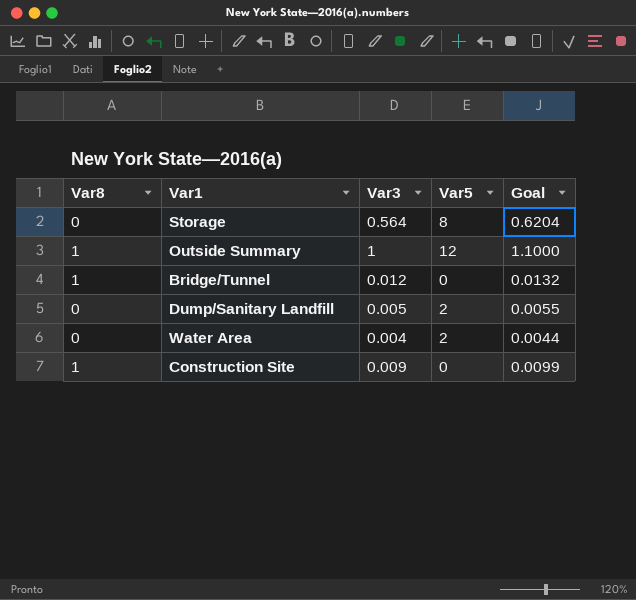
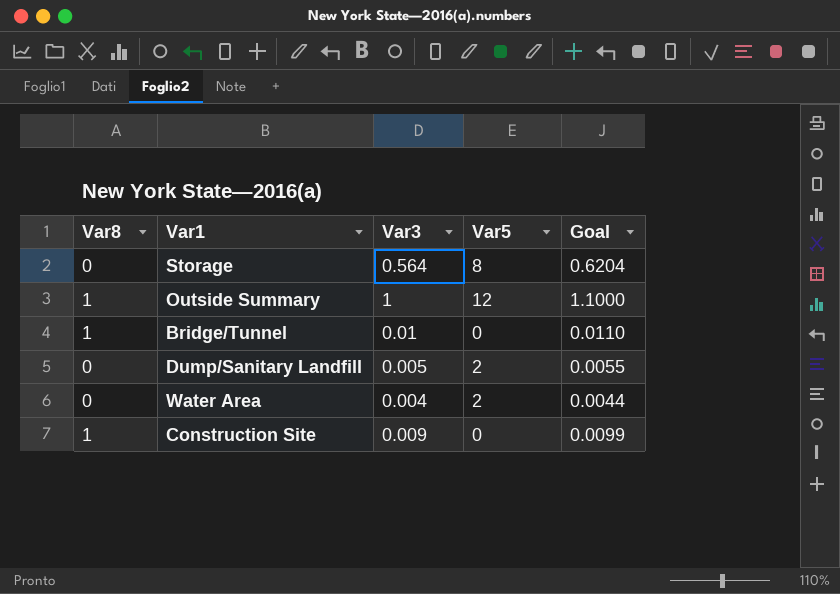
Bridge/Tunnel | Var3: 0.012 -> 0.01
Bridge/Tunnel | Goal: 0.0132 -> 0.0110

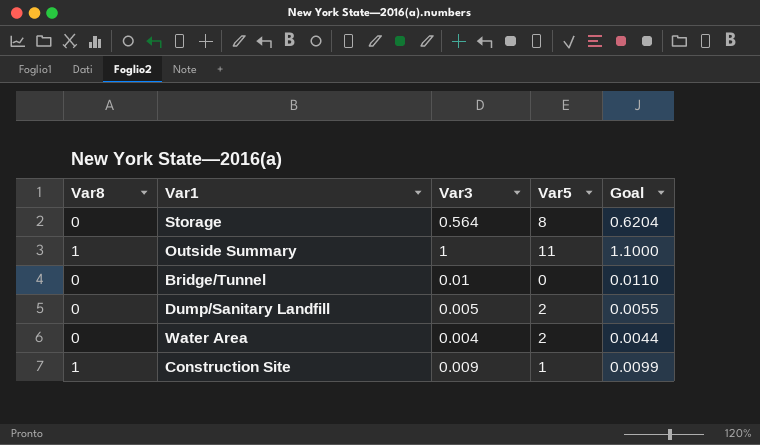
Outside Summary | Var5: 12 -> 11
Bridge/Tunnel | Var8: 1 -> 0
Construction Site | Var5: 0 -> 1

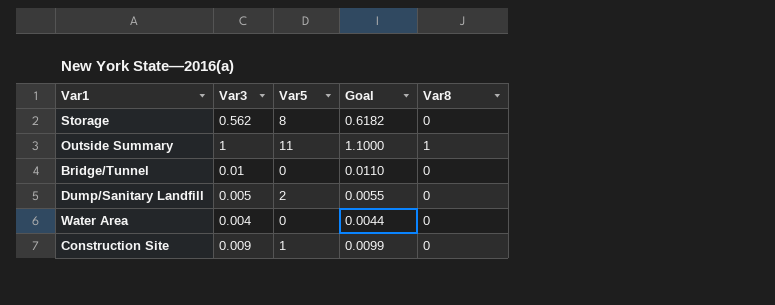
column Var8 | position: 1 -> 5
Storage | Var3: 0.564 -> 0.562
Storage | Goal: 0.6204 -> 0.6182
Water Area | Var5: 2 -> 0
Construction Site | Var8: 1 -> 0

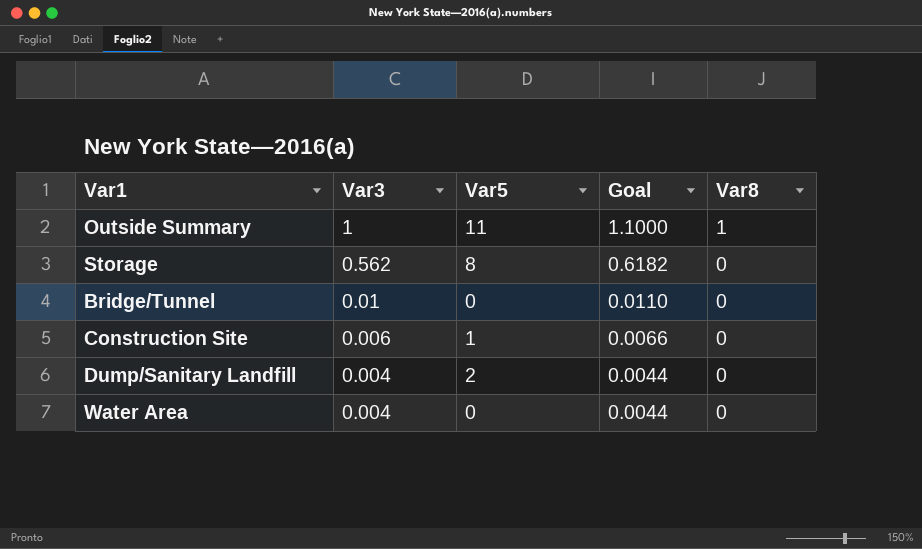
row order: none -> Var3 descending
Construction Site | Var3: 0.009 -> 0.006
Construction Site | Goal: 0.0099 -> 0.0066
Dump/Sanitary Landfill | Var3: 0.005 -> 0.004
Dump/Sanitary Landfill | Goal: 0.0055 -> 0.0044

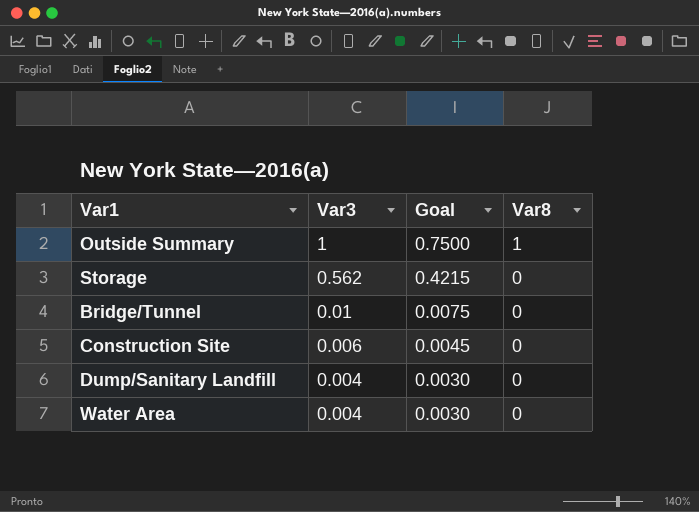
column Var5 | position: 3 -> none
column Goal | formula: [Var3] * 1.1 -> [Var3] * 0.75

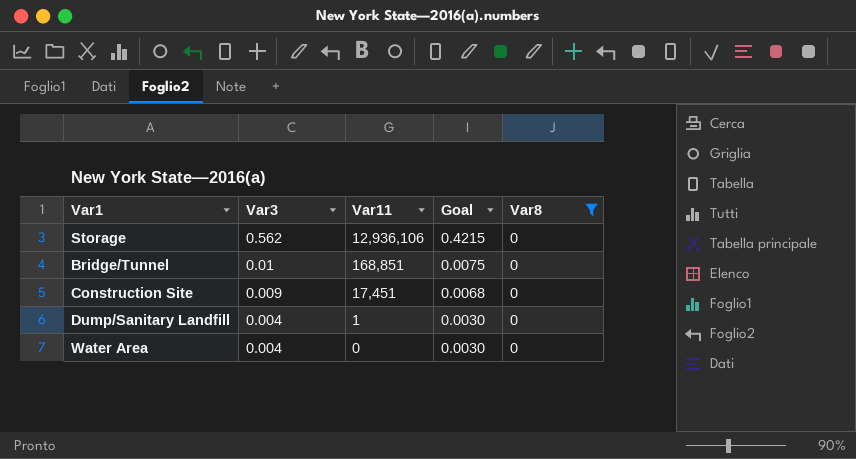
filter: none -> Var8 = 0
column Var11 | position: none -> 3
Construction Site | Var3: 0.006 -> 0.009
Construction Site | Goal: 0.0045 -> 0.0068

